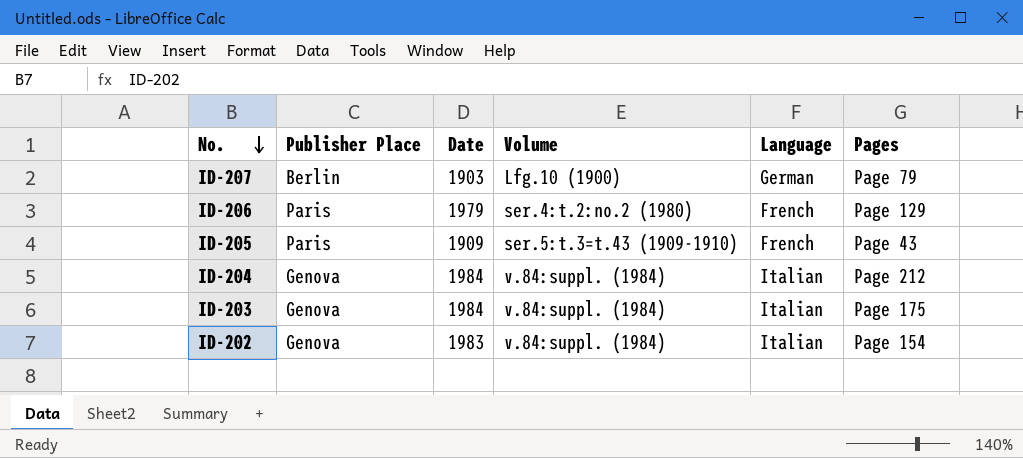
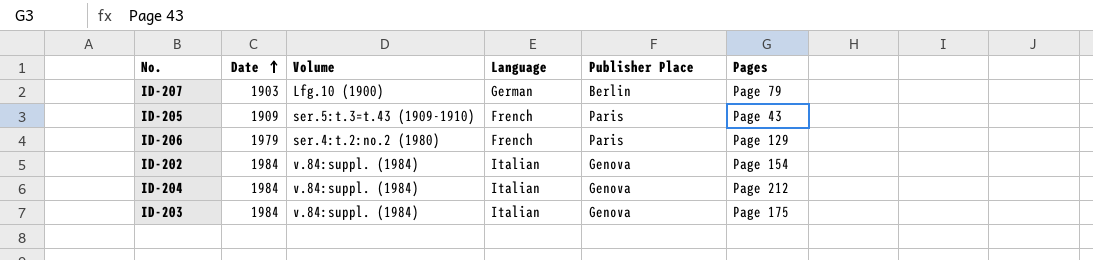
row order: No. descending -> Date ascending
column Publisher Place | position: 2 -> 5
ID-202 | Date: 1983 -> 1984

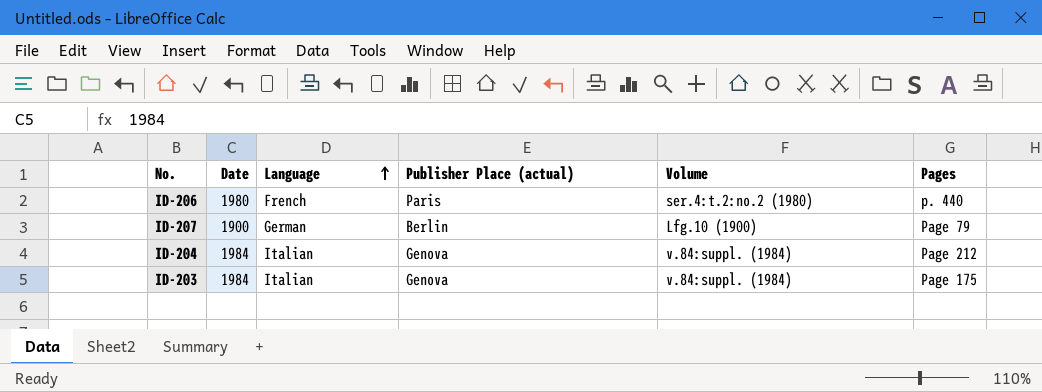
row order: Date ascending -> Language ascending
column name: Publisher Place -> Publisher Place (actual)
column Volume | position: 3 -> 5
row ID-205: 1909 | ser.5:t.3=t.43 (1909-1910) | French | Paris | Page 43 -> none
row ID-202: 1984 | v.84:suppl. (1984) | Italian | Genova | Page 154 -> none
ID-206 | Date: 1979 -> 1980
ID-206 | Pages: Page 129 -> p. 440
ID-207 | Date: 1903 -> 1900

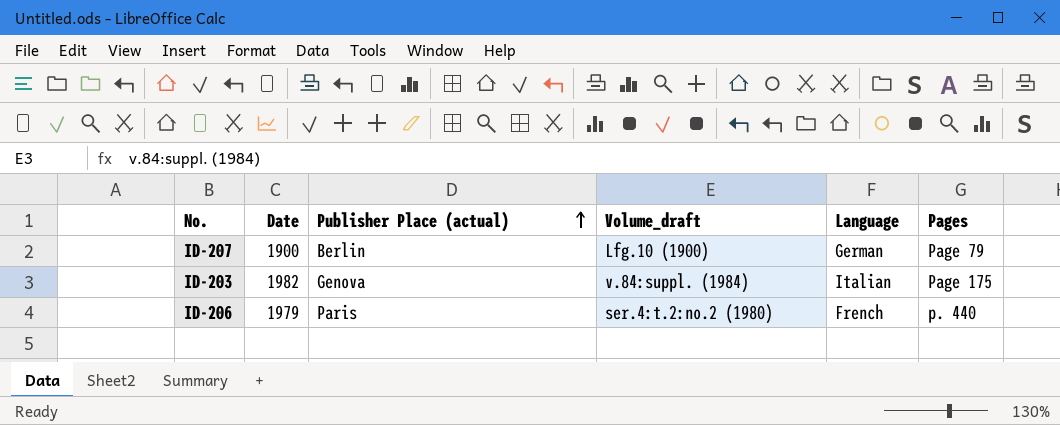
row order: Language ascending -> Publisher Place (actual) ascending
column name: Volume -> Volume_draft
column Language | position: 3 -> 5
row ID-204: 1984 | Italian | Genova | v.84:suppl. (1984) | Page 212 -> none
ID-203 | Date: 1984 -> 1982
ID-206 | Date: 1980 -> 1979

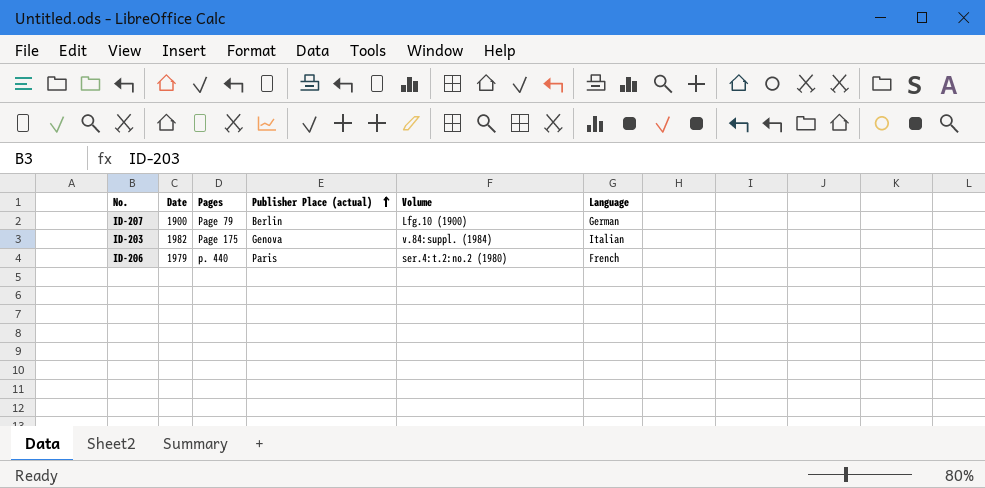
column Pages | position: 6 -> 3
column name: Volume_draft -> Volume

